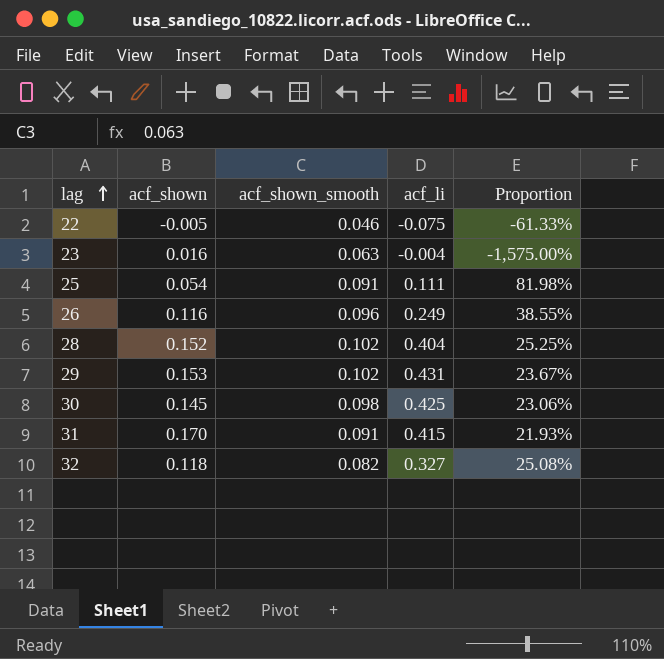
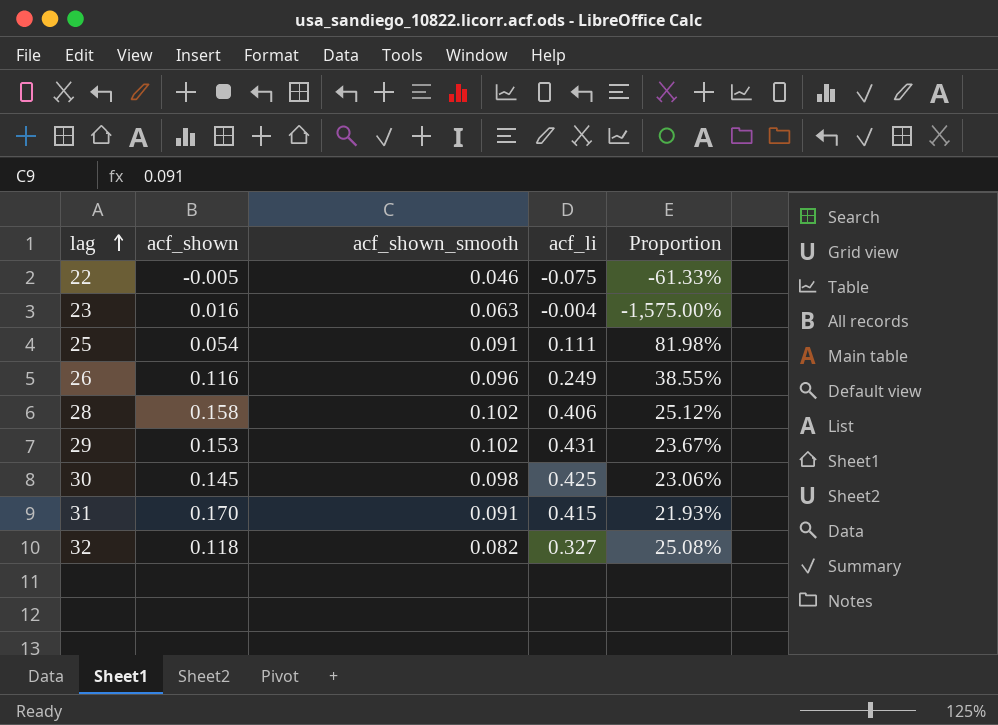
28 | acf_shown: 0.152 -> 0.158
28 | acf_li: 0.404 -> 0.406
28 | Proportion: 25.25% -> 25.12%

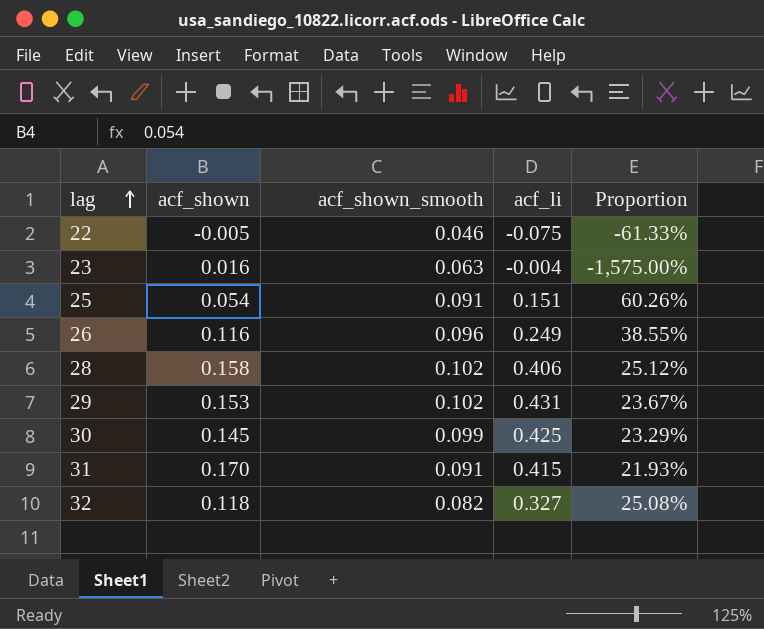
25 | acf_li: 0.111 -> 0.151
25 | Proportion: 81.98% -> 60.26%
30 | acf_shown_smooth: 0.098 -> 0.099
30 | Proportion: 23.06% -> 23.29%

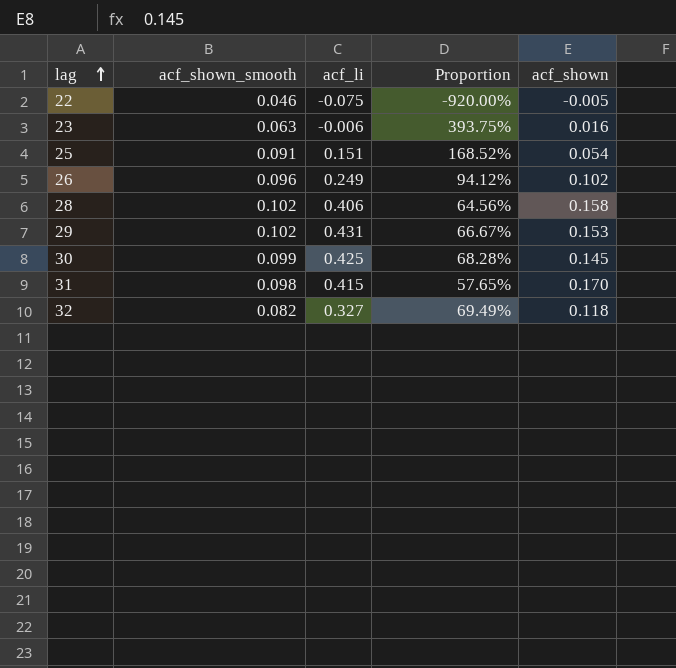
column Proportion | formula: [acf_shown_smooth] / [acf_li] -> [acf_shown_smooth] / [acf_shown]
column acf_shown | position: 2 -> 5
23 | acf_li: -0.004 -> -0.006
26 | acf_shown: 0.116 -> 0.102
31 | acf_shown_smooth: 0.091 -> 0.098

